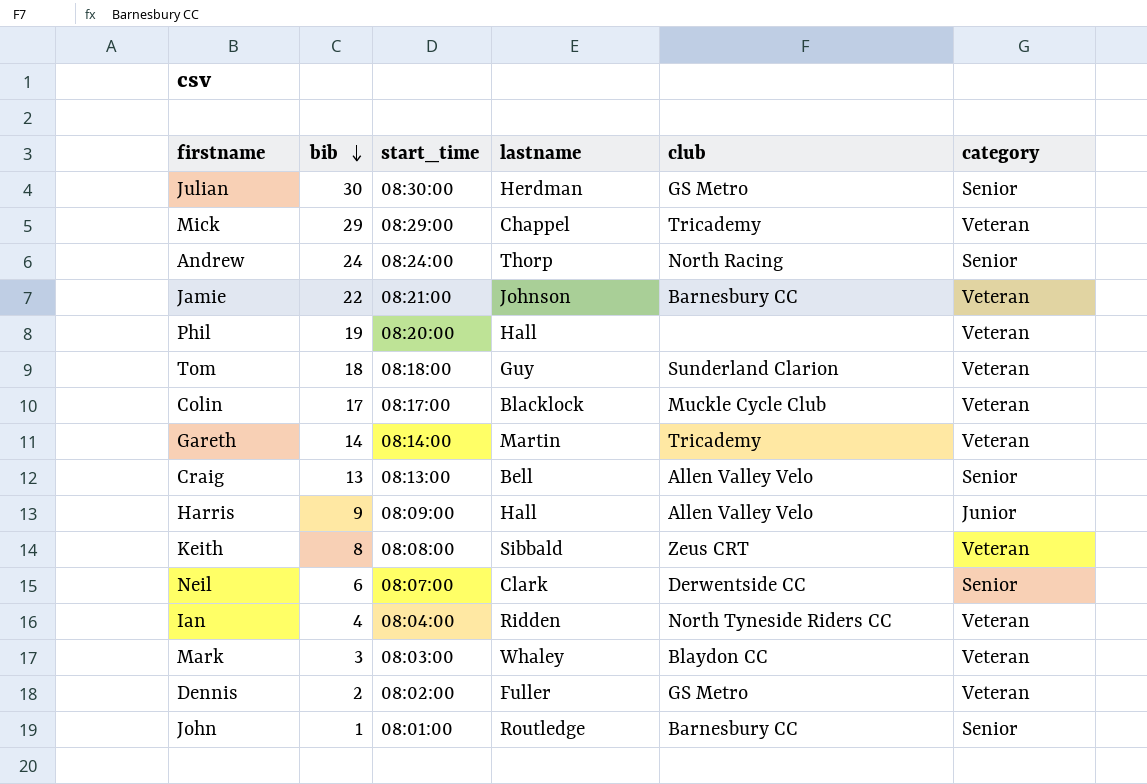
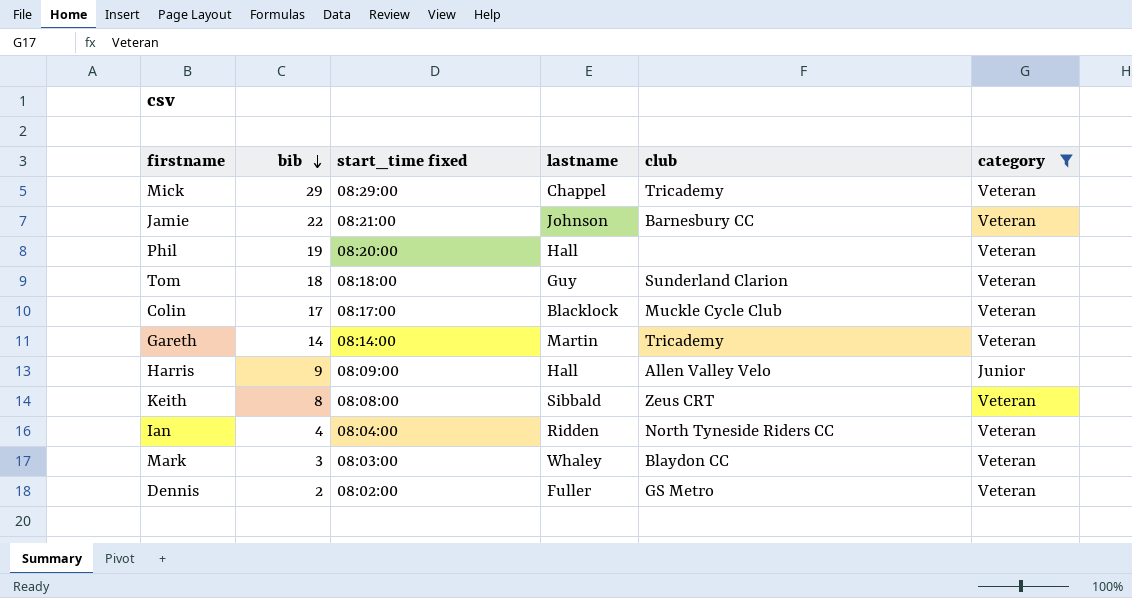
filter: none -> category != Senior
column name: start_time -> start_time fixed

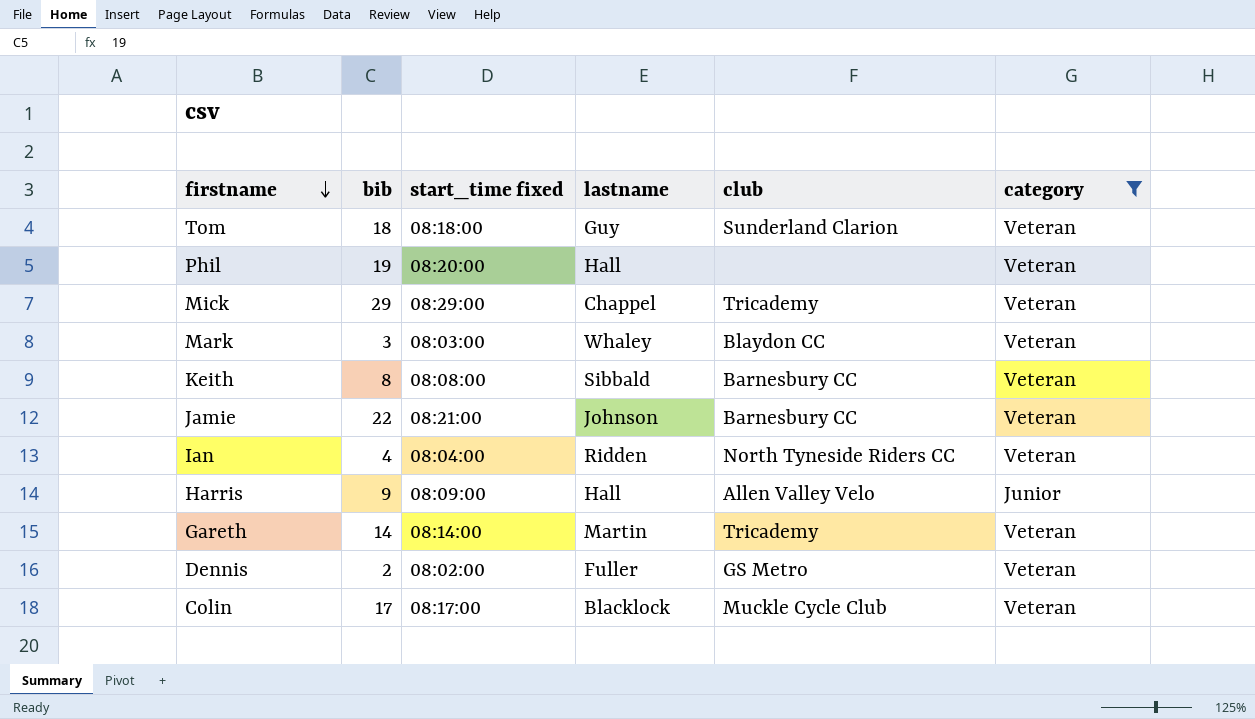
row order: bib descending -> firstname descending
Keith | club: Zeus CRT -> Barnesbury CC

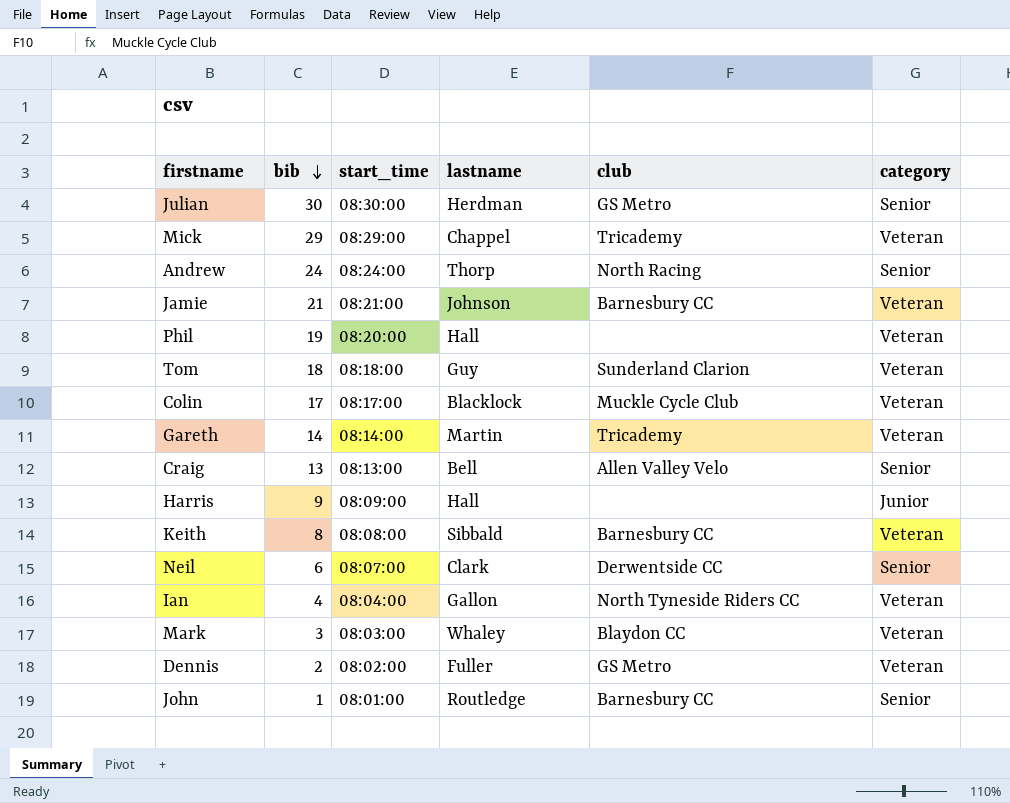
filter: category != Senior -> none
row order: firstname descending -> bib descending
column name: start_time fixed -> start_time
Jamie | bib: 22 -> 21
Harris | club: Allen Valley Velo -> none
Ian | lastname: Ridden -> Gallon

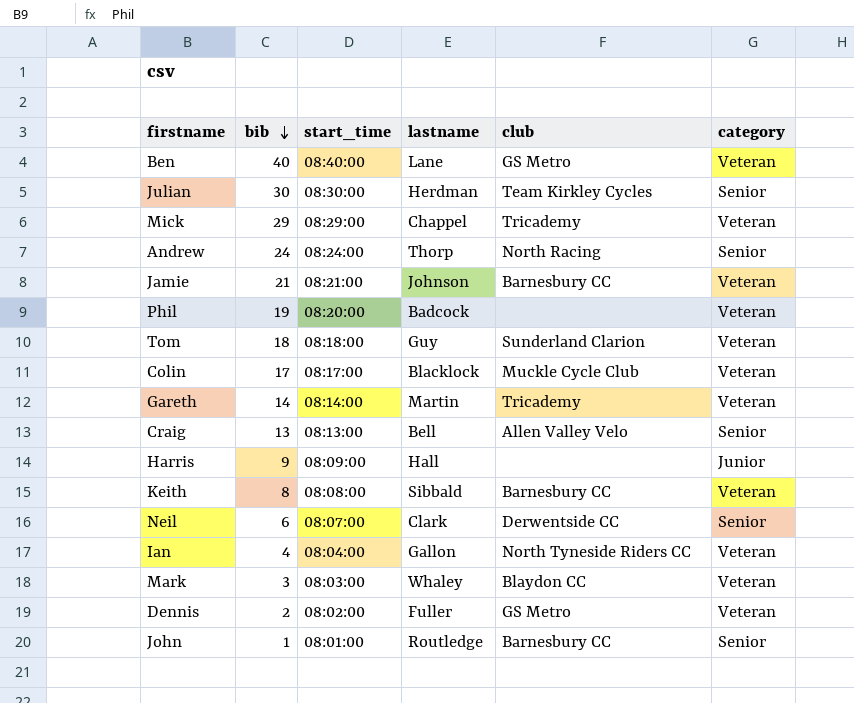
row Ben: none -> 40 | 08:40:00 | Lane | GS Metro | Veteran
Julian | club: GS Metro -> Team Kirkley Cycles
Phil | lastname: Hall -> Badcock

